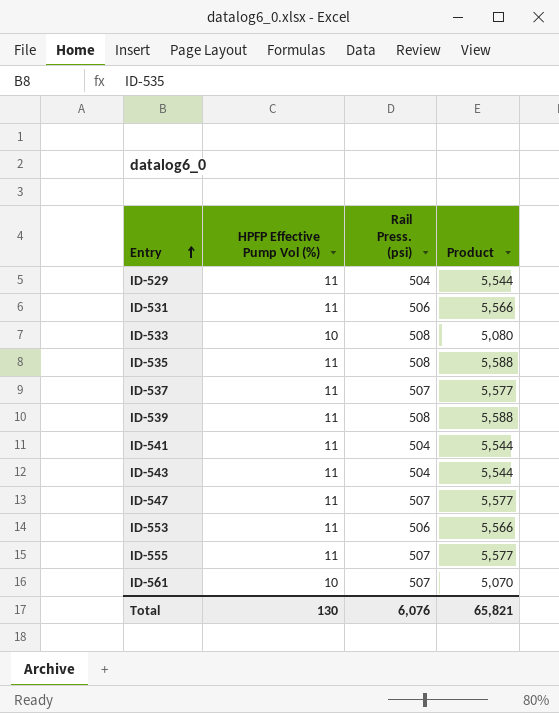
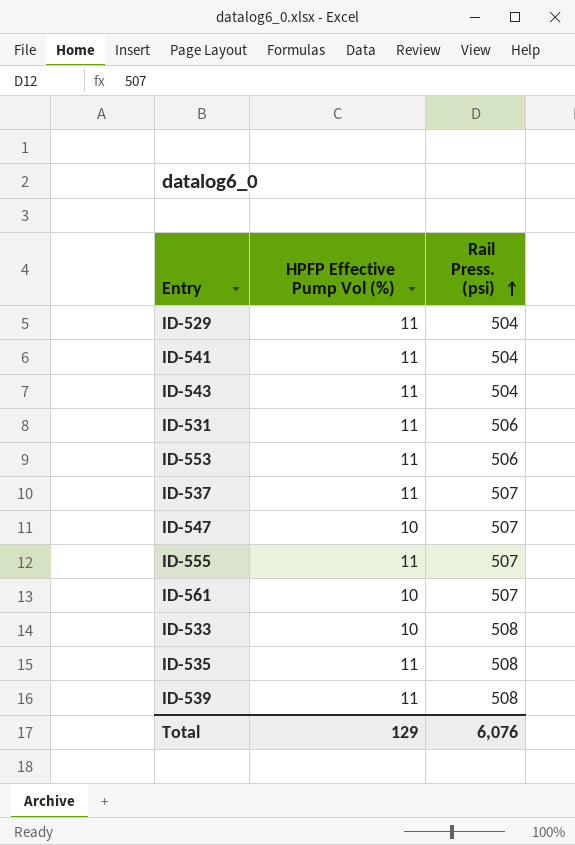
row order: Entry ascending -> Rail Press. (psi) ascending
column Product | formula: [HPFP Effective Pump Vol (%)] * [Rail Press. (psi)] -> none
ID-547 | HPFP Effective Pump Vol (%): 11 -> 10
Total | HPFP Effective Pump Vol (%): 130 -> 129

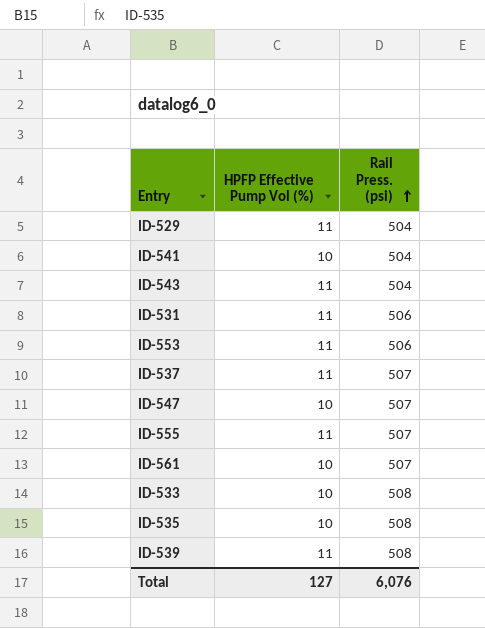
ID-541 | HPFP Effective Pump Vol (%): 11 -> 10
ID-535 | HPFP Effective Pump Vol (%): 11 -> 10
Total | HPFP Effective Pump Vol (%): 129 -> 127

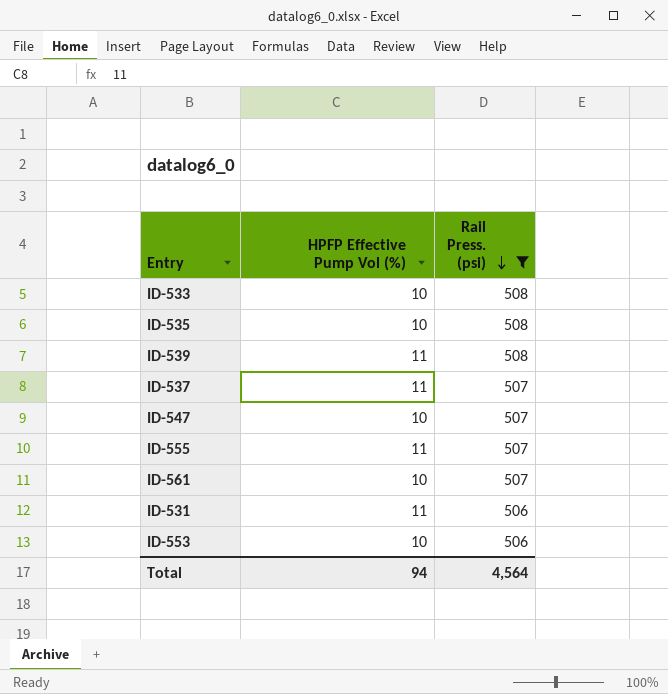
filter: none -> Rail Press. (psi) != 504
row order: Rail Press. (psi) ascending -> Rail Press. (psi) descending
ID-553 | HPFP Effective Pump Vol (%): 11 -> 10
Total | HPFP Effective Pump Vol (%): 127 -> 94
Total | Rail Press. (psi): 6,076 -> 4,564

